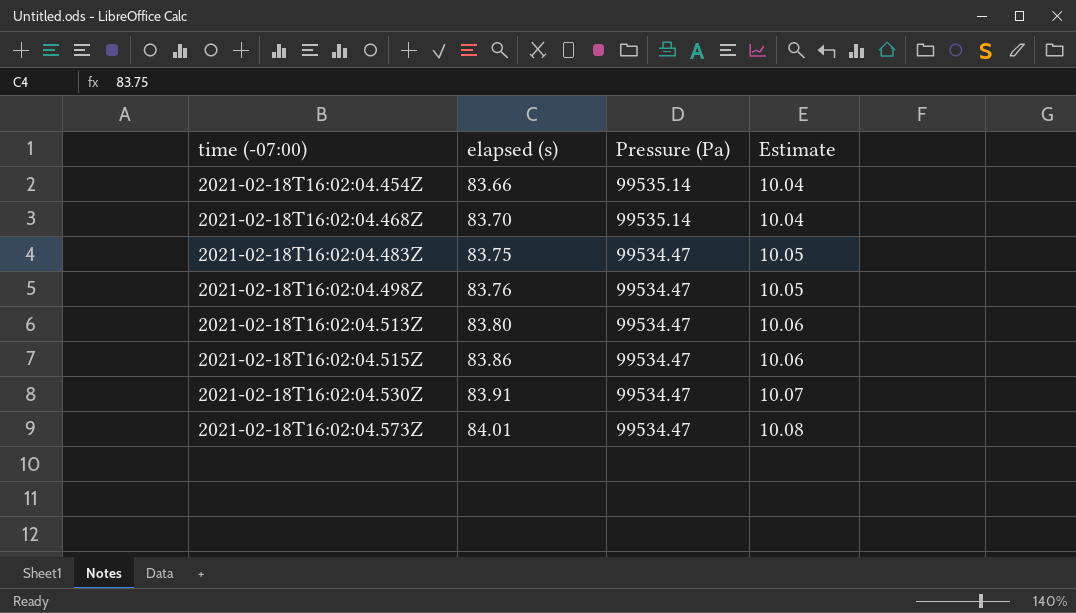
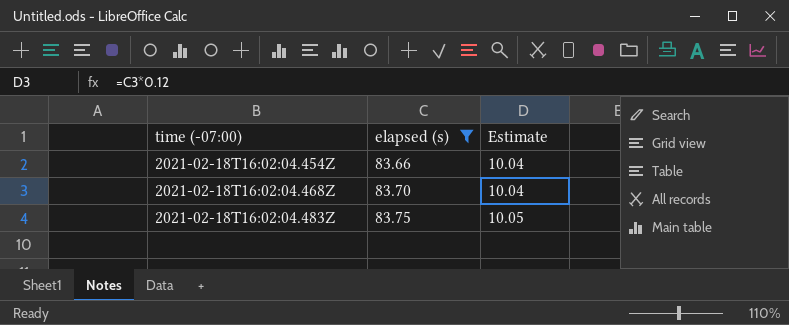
filter: none -> elapsed (s) <= 83.75
column Pressure (Pa) | position: 3 -> none

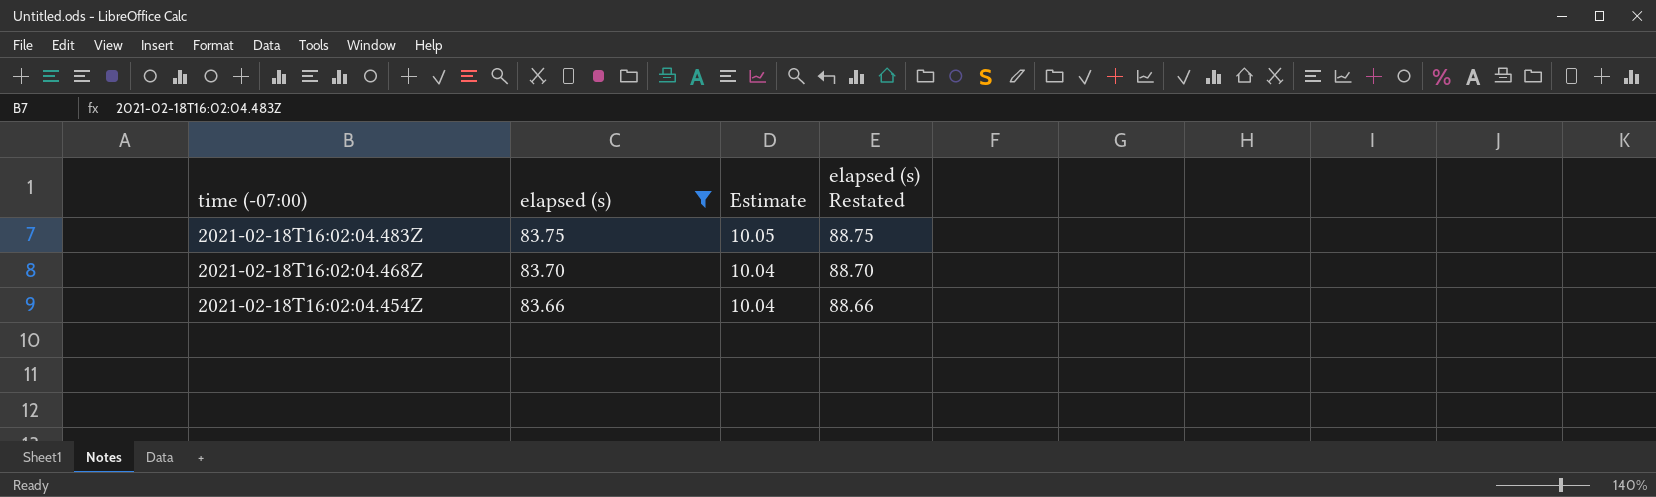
row order: time (-07:00) ascending -> time (-07:00) descending
column elapsed (s) Restated | formula: none -> [elapsed (s)] + 5

